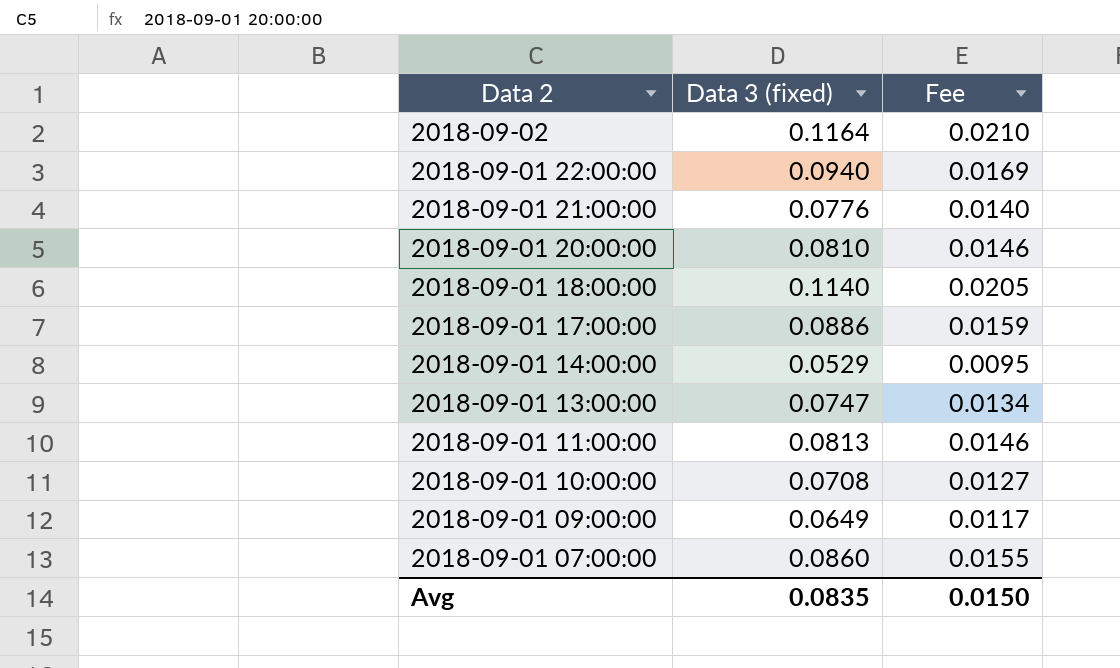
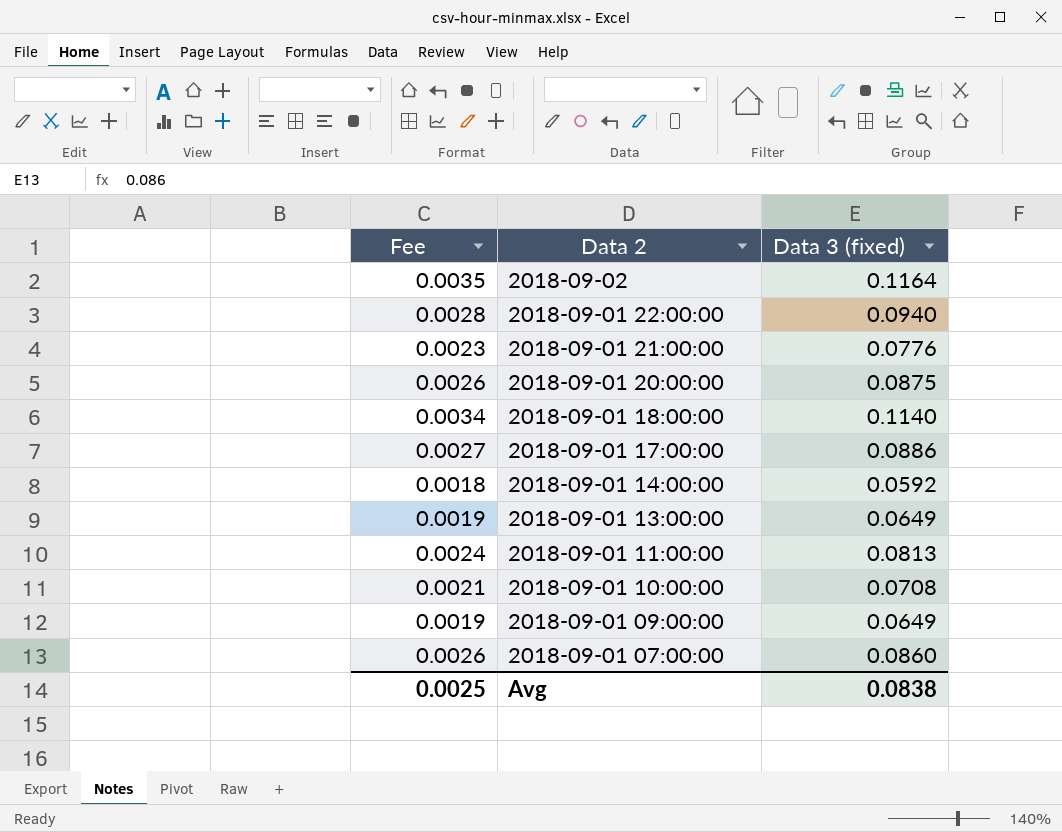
column Fee | formula: [Data 3 (fixed)] * 0.18 -> [Data 3 (fixed)] * 0.03
column Fee | position: 3 -> 1
2018-09-01 20:00:00 | Data 3 (fixed): 0.0810 -> 0.0875
2018-09-01 14:00:00 | Data 3 (fixed): 0.0529 -> 0.0592
2018-09-01 13:00:00 | Data 3 (fixed): 0.0747 -> 0.0649
Avg | Fee: 0.0150 -> 0.0025
Avg | Data 3 (fixed): 0.0835 -> 0.0838

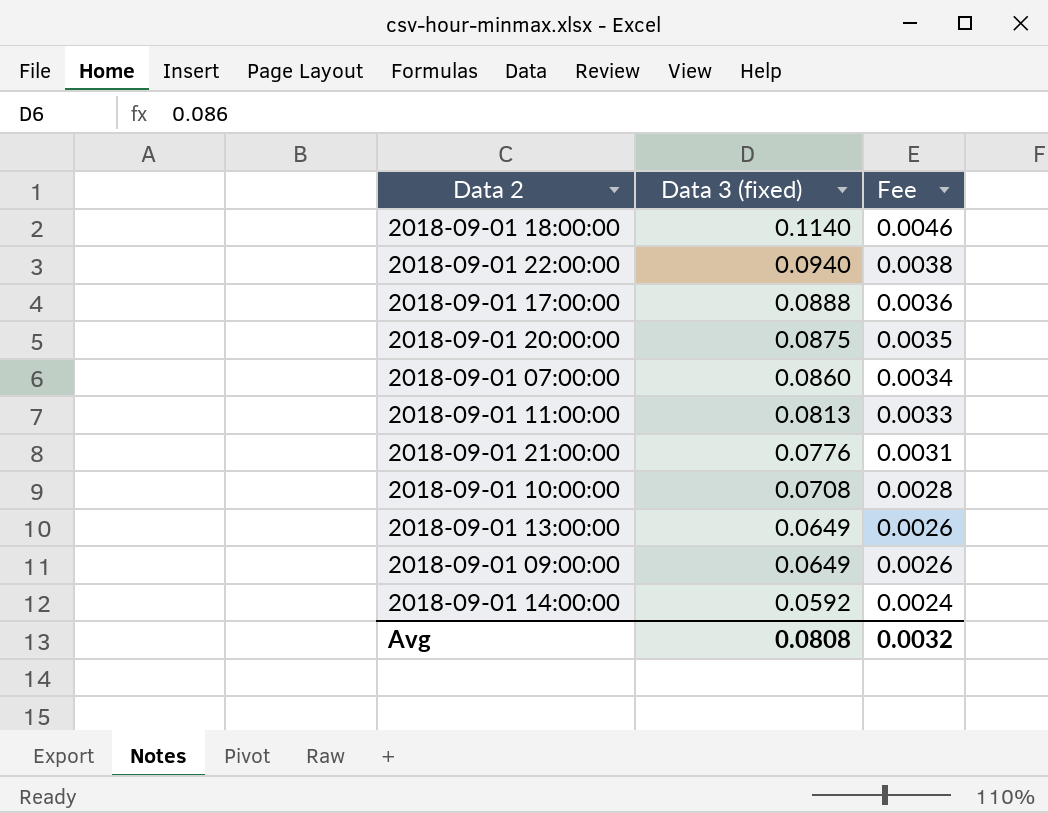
row order: Data 2 descending -> Data 3 (fixed) descending
column Fee | formula: [Data 3 (fixed)] * 0.03 -> [Data 3 (fixed)] * 0.04
column Fee | position: 1 -> 3
row 2018-09-02: 0.0035 | 0.1164 -> none
2018-09-01 17:00:00 | Data 3 (fixed): 0.0886 -> 0.0888
Avg | Data 3 (fixed): 0.0838 -> 0.0808
Avg | Fee: 0.0025 -> 0.0032

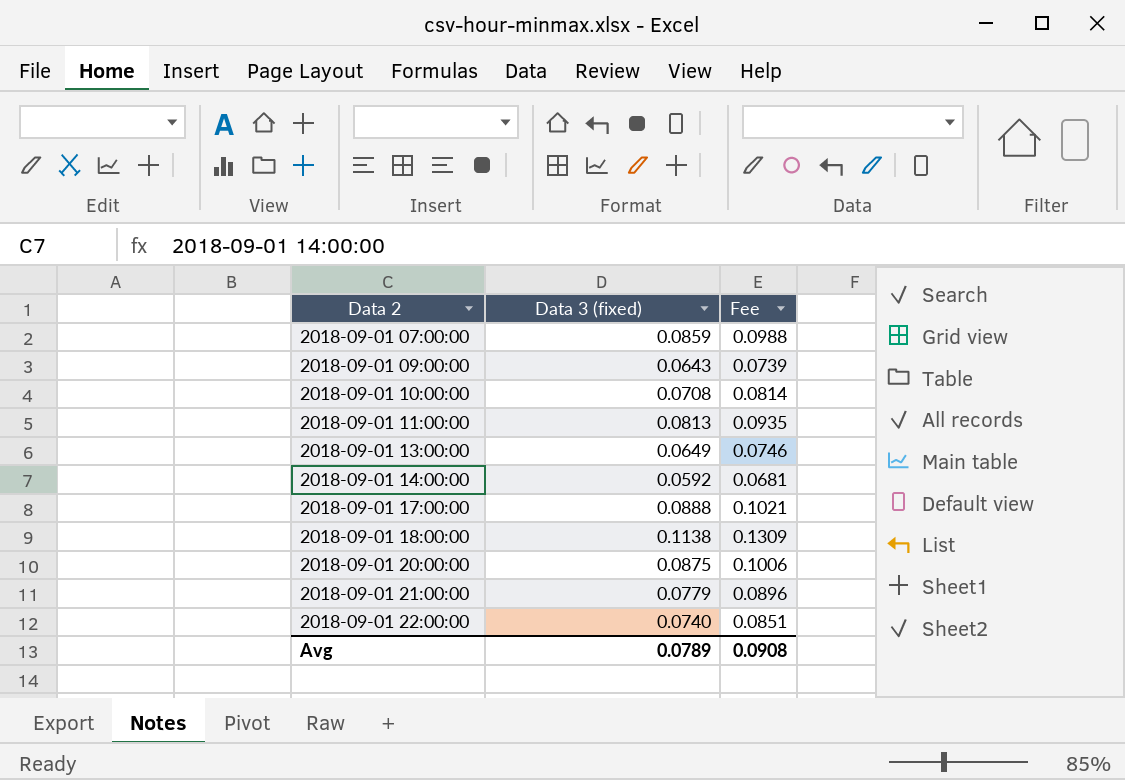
row order: Data 3 (fixed) descending -> Data 2 ascending
column Fee | formula: [Data 3 (fixed)] * 0.04 -> [Data 3 (fixed)] * 1.15
2018-09-01 07:00:00 | Data 3 (fixed): 0.0860 -> 0.0859
2018-09-01 09:00:00 | Data 3 (fixed): 0.0649 -> 0.0643
2018-09-01 18:00:00 | Data 3 (fixed): 0.1140 -> 0.1138
2018-09-01 21:00:00 | Data 3 (fixed): 0.0776 -> 0.0779
2018-09-01 22:00:00 | Data 3 (fixed): 0.0940 -> 0.0740
Avg | Data 3 (fixed): 0.0808 -> 0.0789
Avg | Fee: 0.0032 -> 0.0908

